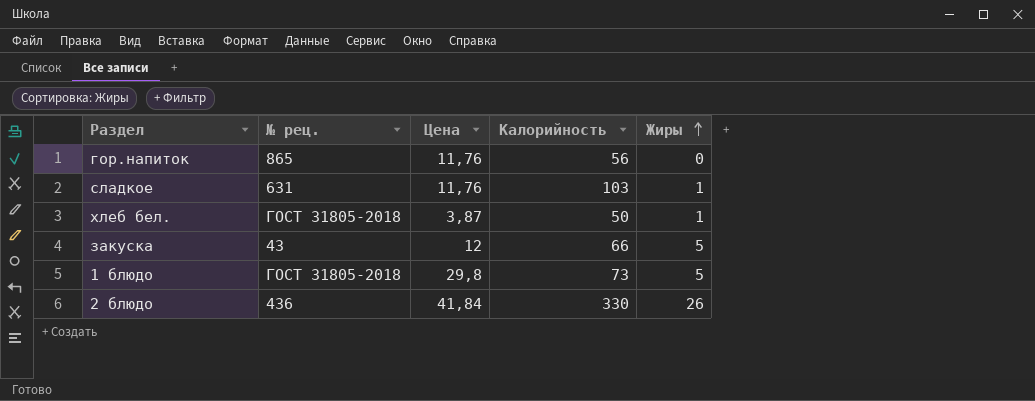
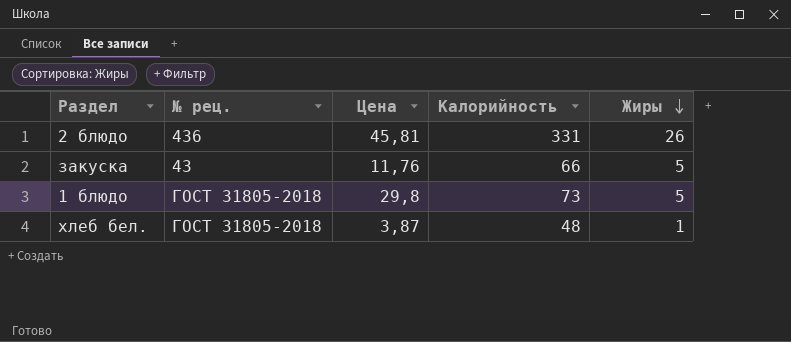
row order: Жиры ascending -> Жиры descending
row гор.напиток: 865 | 11,76 | 56 | 0 -> none
row сладкое: 631 | 11,76 | 103 | 1 -> none
2 блюдо | Цена: 41,84 -> 45,81
2 блюдо | Калорийность: 330 -> 331
закуска | Цена: 12 -> 11,76
хлеб бел. | Калорийность: 50 -> 48

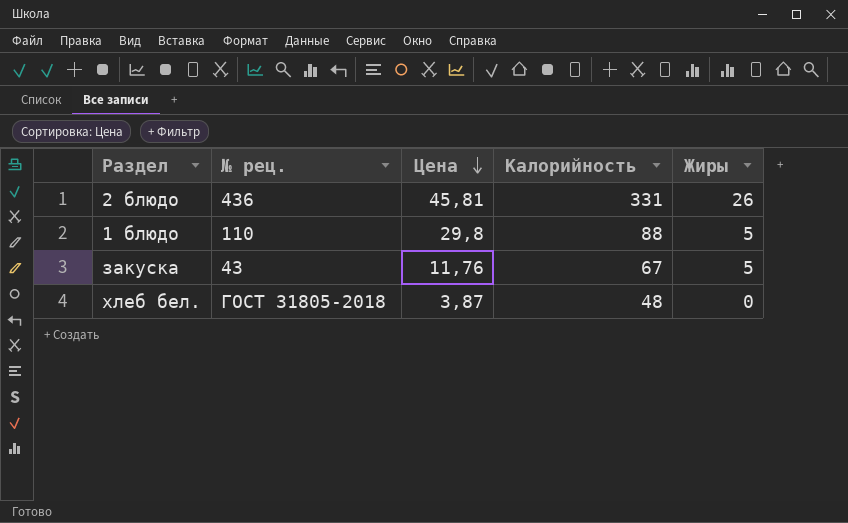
row order: Жиры descending -> Цена descending
1 блюдо | № рец.: ГОСТ 31805-2018 -> 110
1 блюдо | Калорийность: 73 -> 88
закуска | Калорийность: 66 -> 67
хлеб бел. | Жиры: 1 -> 0

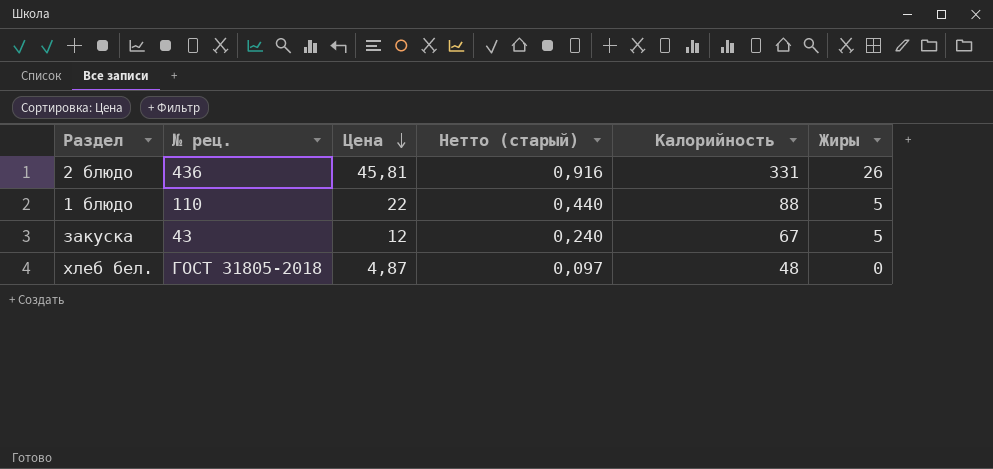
column Нетто (старый) | formula: none -> [Цена] * 0,02
1 блюдо | Цена: 29,8 -> 22
закуска | Цена: 11,76 -> 12
хлеб бел. | Цена: 3,87 -> 4,87

